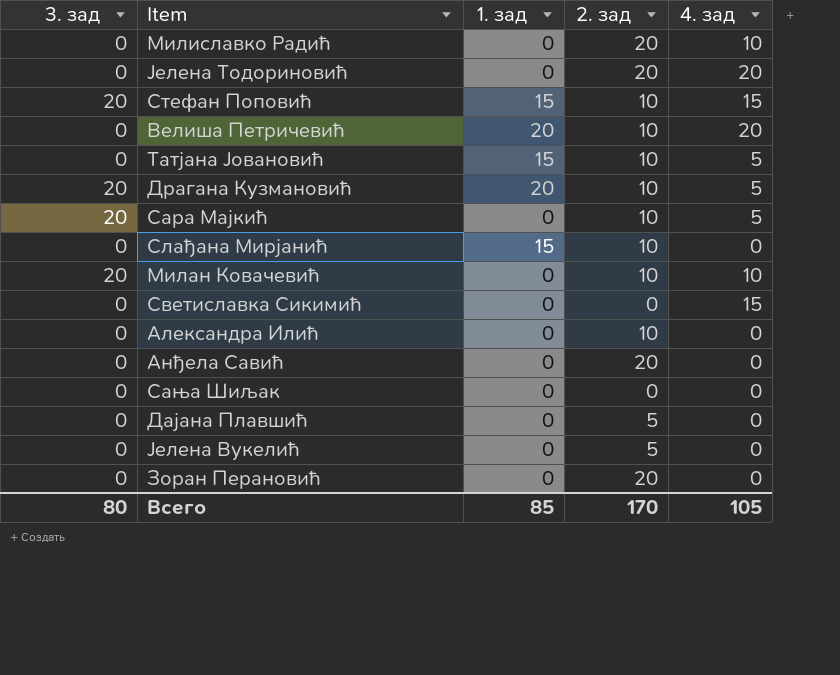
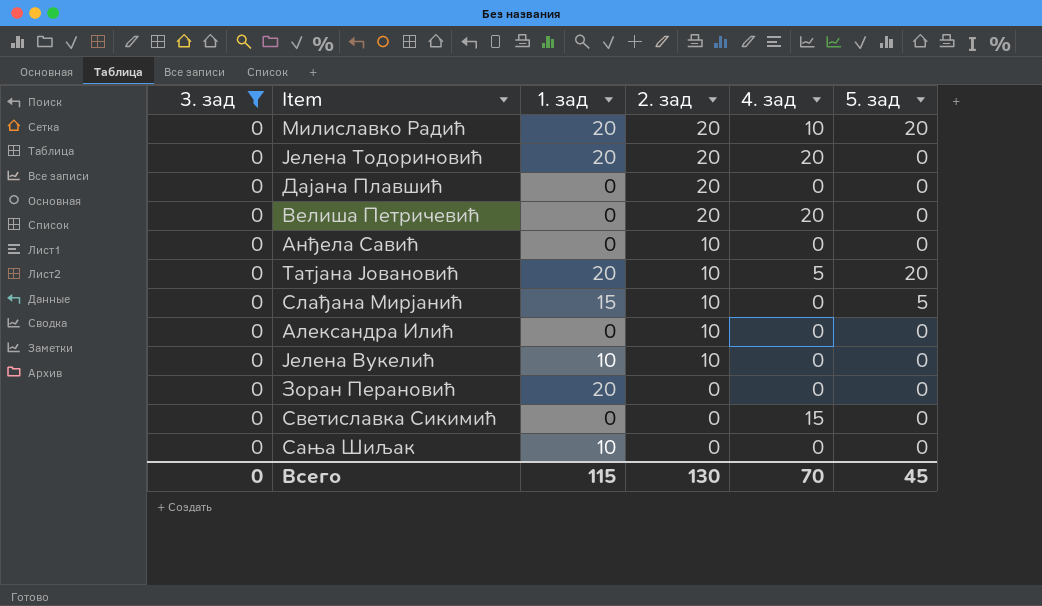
filter: none -> 3. зад = 0
row order: none -> 2. зад descending
column 5. зад | position: none -> 6
Милиславко Радић | 1. зад: 0 -> 20
Јелена Тодориновић | 1. зад: 0 -> 20
Дајана Плавшић | 2. зад: 5 -> 20
Велиша Петричевић | 1. зад: 20 -> 0
Велиша Петричевић | 2. зад: 10 -> 20
Анђела Савић | 2. зад: 20 -> 10
Татјана Јовановић | 1. зад: 15 -> 20
Јелена Вукелић | 1. зад: 0 -> 10
Јелена Вукелић | 2. зад: 5 -> 10
Зоран Перановић | 1. зад: 0 -> 20
Зоран Перановић | 2. зад: 20 -> 0
Сања Шиљак | 1. зад: 0 -> 10
Всего | 3. зад: 80 -> 0
Всего | 1. зад: 85 -> 115
Всего | 2. зад: 170 -> 130
Всего | 4. зад: 105 -> 70

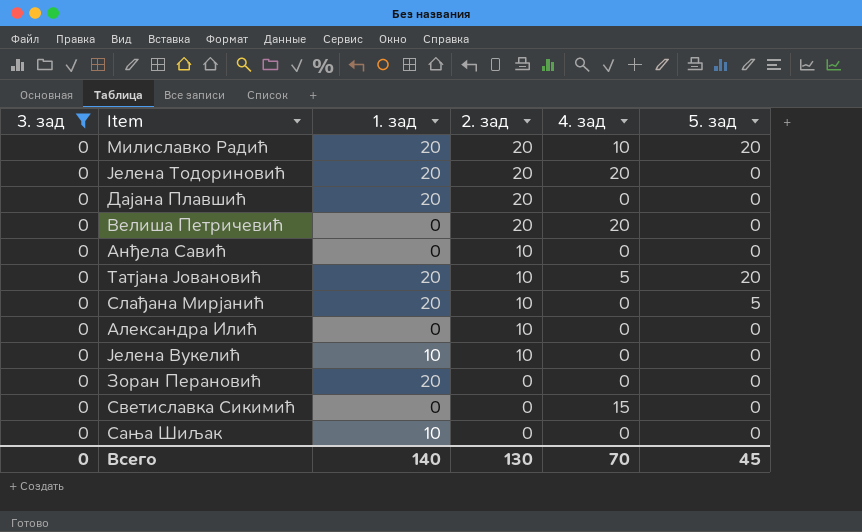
Дајана Плавшић | 1. зад: 0 -> 20
Слађана Мирјанић | 1. зад: 15 -> 20
Всего | 1. зад: 115 -> 140

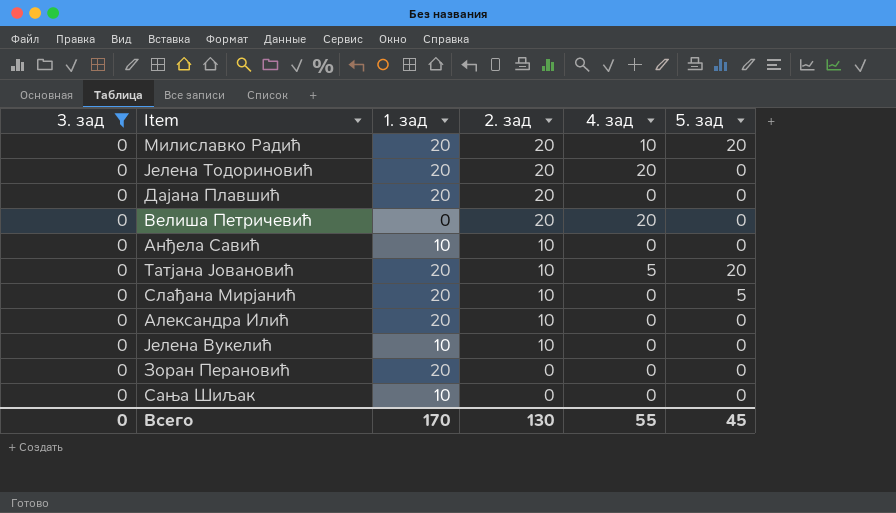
row Светиславка Сикимић: 0 | 0 | 0 | 15 | 0 -> none
Анђела Савић | 1. зад: 0 -> 10
Александра Илић | 1. зад: 0 -> 20
Всего | 1. зад: 140 -> 170
Всего | 4. зад: 70 -> 55

